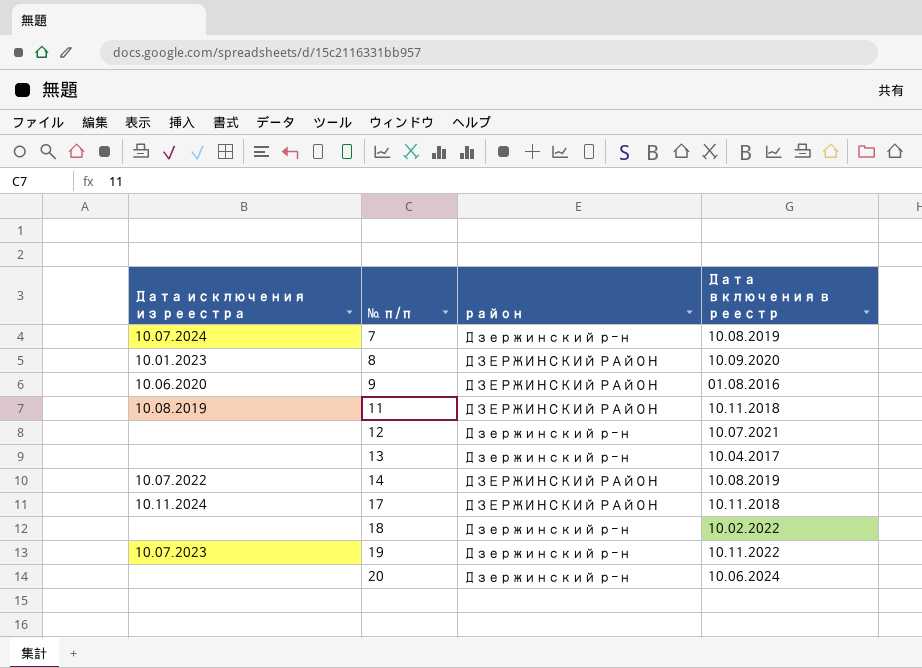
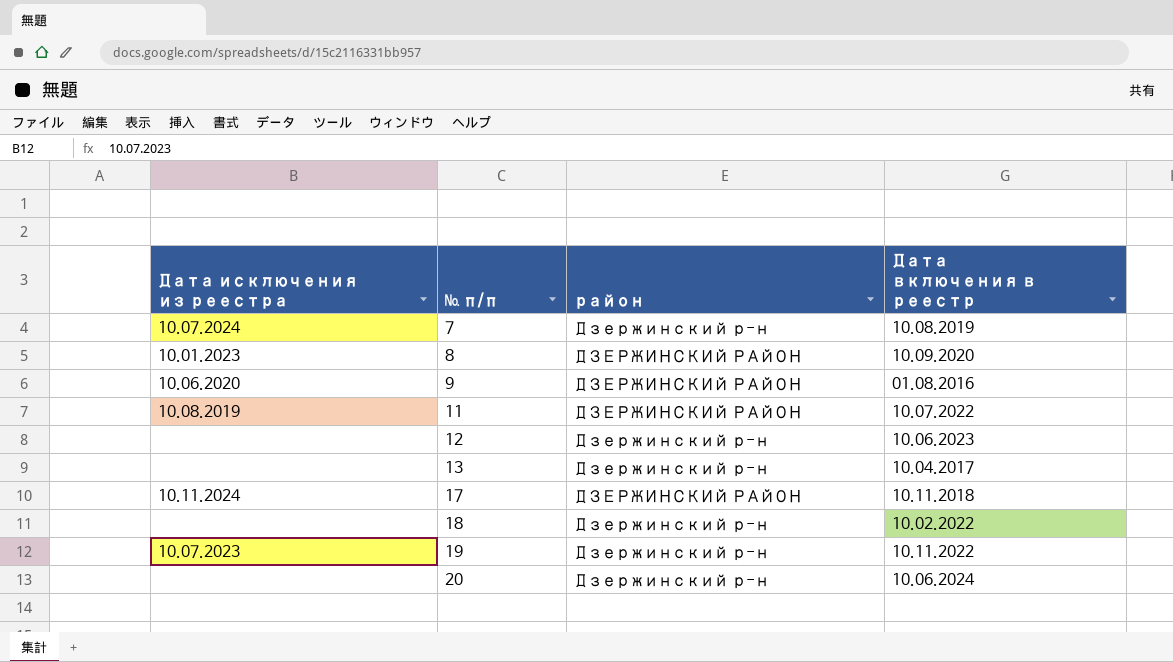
row 14: 10.07.2022 | ДЗЕРЖИНСКИЙ РАЙОН | 10.08.2019 -> none
11 | Дата включения в реестр: 10.11.2018 -> 10.07.2022
12 | Дата включения в реестр: 10.07.2021 -> 10.06.2023

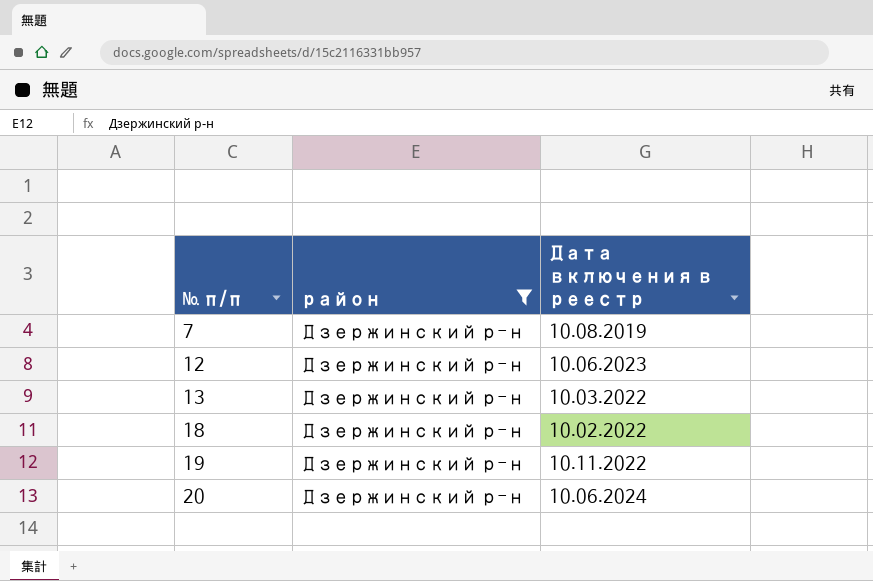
filter: none -> район = Дзержинский р-н
column Дата исключения из реестра | position: 1 -> none
13 | Дата включения в реестр: 10.04.2017 -> 10.03.2022

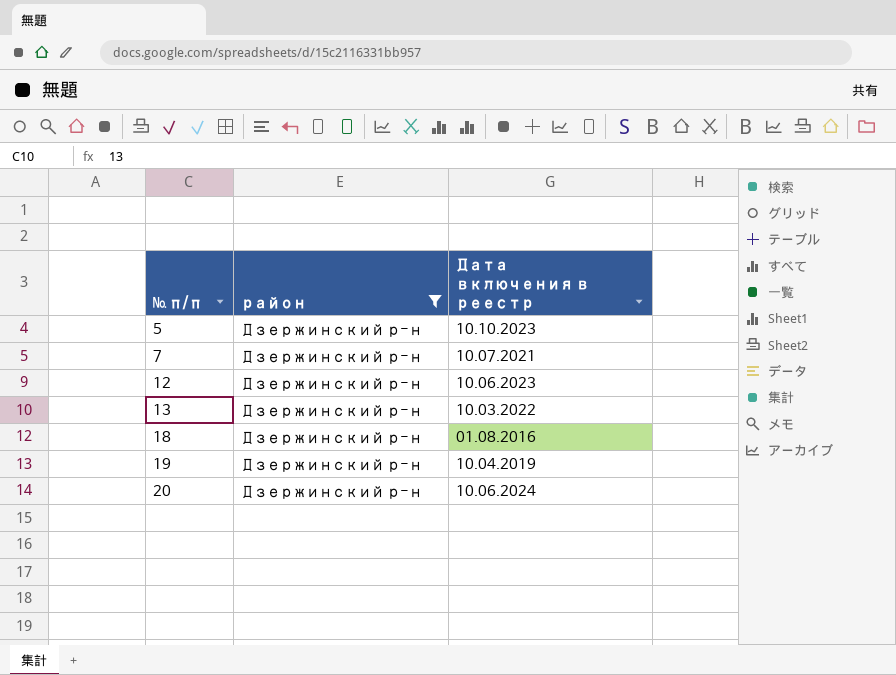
row 5: none -> Дзержинский р-н | 10.10.2023
7 | Дата включения в реестр: 10.08.2019 -> 10.07.2021
18 | Дата включения в реестр: 10.02.2022 -> 01.08.2016
19 | Дата включения в реестр: 10.11.2022 -> 10.04.2019

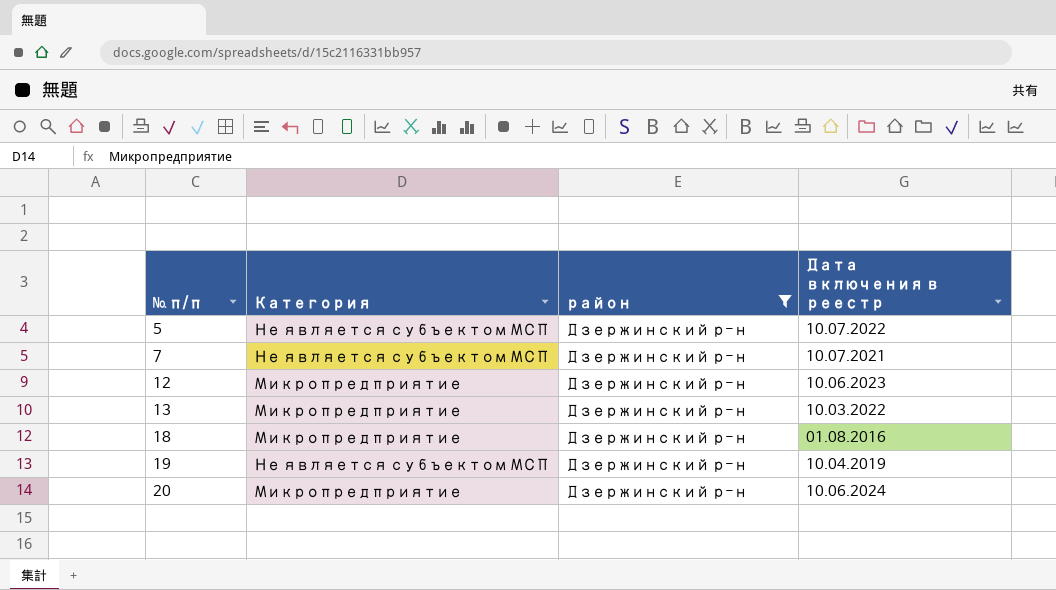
column Категория | position: none -> 2
5 | Дата включения в реестр: 10.10.2023 -> 10.07.2022

